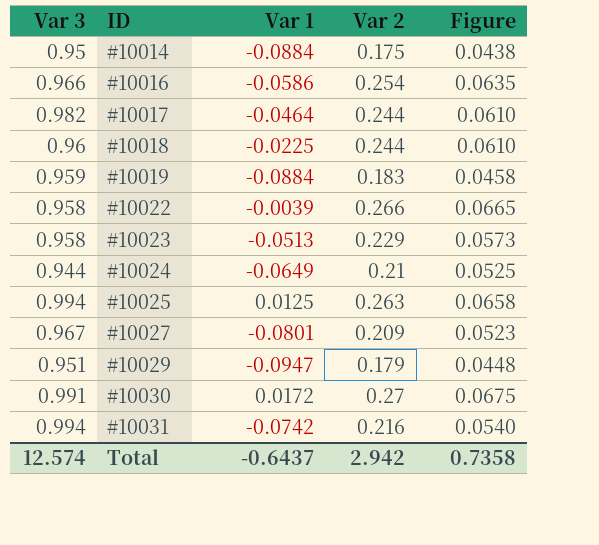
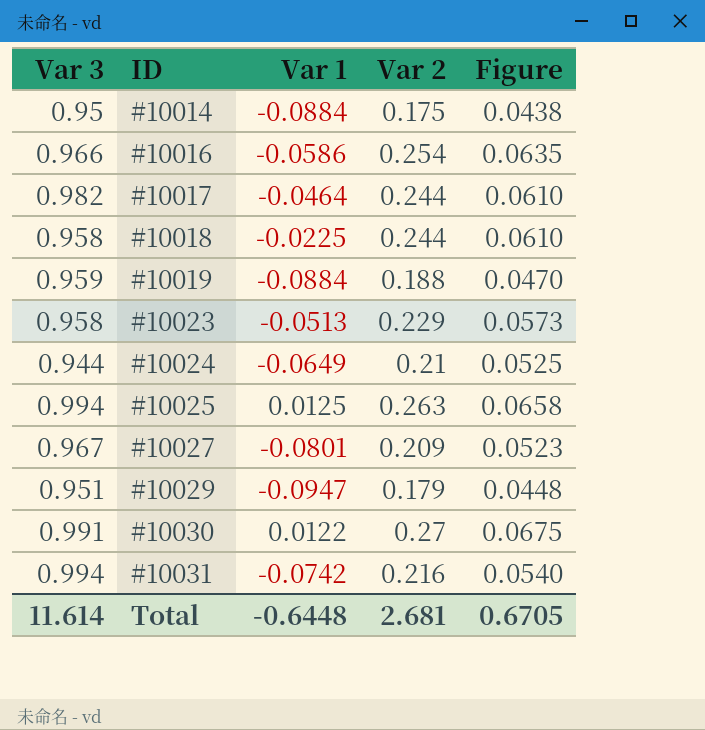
row #10022: 0.958 | -0.0039 | 0.266 | 0.0665 -> none
#10018 | Var 3: 0.96 -> 0.958
#10019 | Var 2: 0.183 -> 0.188
#10019 | Figure: 0.0458 -> 0.0470
#10030 | Var 1: 0.0172 -> 0.0122
Total | Var 3: 12.574 -> 11.614
Total | Var 1: -0.6437 -> -0.6448
Total | Var 2: 2.942 -> 2.681
Total | Figure: 0.7358 -> 0.6705

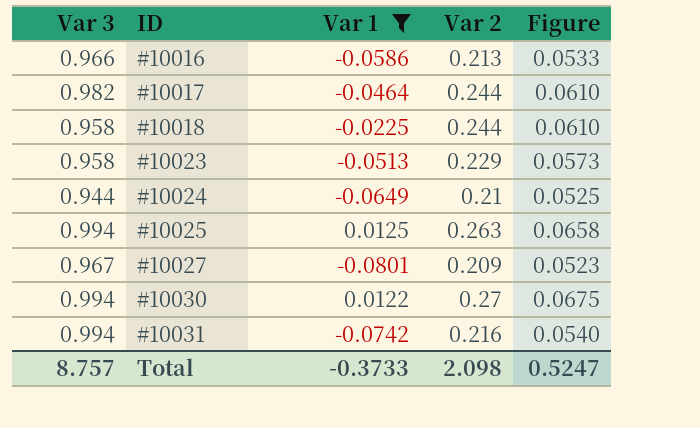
filter: none -> Var 1 >= -0.0801
#10016 | Var 2: 0.254 -> 0.213
#10016 | Figure: 0.0635 -> 0.0533
#10030 | Var 3: 0.991 -> 0.994
Total | Var 3: 11.614 -> 8.757
Total | Var 1: -0.6448 -> -0.3733
Total | Var 2: 2.681 -> 2.098
Total | Figure: 0.6705 -> 0.5247

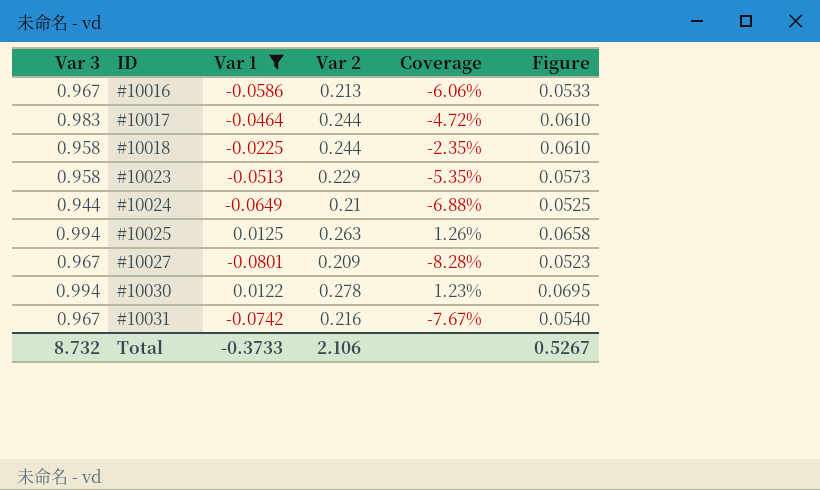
column Coverage | formula: none -> [Var 1] / [Var 3]
#10016 | Var 3: 0.966 -> 0.967
#10017 | Var 3: 0.982 -> 0.983
#10030 | Var 2: 0.27 -> 0.278
#10030 | Figure: 0.0675 -> 0.0695
#10031 | Var 3: 0.994 -> 0.967
Total | Var 3: 8.757 -> 8.732
Total | Var 2: 2.098 -> 2.106
Total | Figure: 0.5247 -> 0.5267

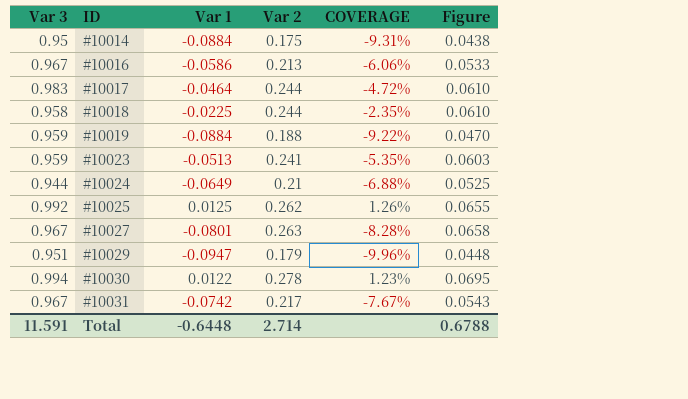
filter: Var 1 >= -0.0801 -> none
column name: Coverage -> COVERAGE
#10023 | Var 3: 0.958 -> 0.959
#10023 | Var 2: 0.229 -> 0.241
#10023 | Figure: 0.0573 -> 0.0603
#10025 | Var 3: 0.994 -> 0.992
#10025 | Var 2: 0.263 -> 0.262
#10025 | Figure: 0.0658 -> 0.0655
#10027 | Var 2: 0.209 -> 0.263
#10027 | Figure: 0.0523 -> 0.0658
#10031 | Var 2: 0.216 -> 0.217
#10031 | Figure: 0.0540 -> 0.0543
Total | Var 3: 8.732 -> 11.591
Total | Var 1: -0.3733 -> -0.6448
Total | Var 2: 2.106 -> 2.714
Total | Figure: 0.5267 -> 0.6788

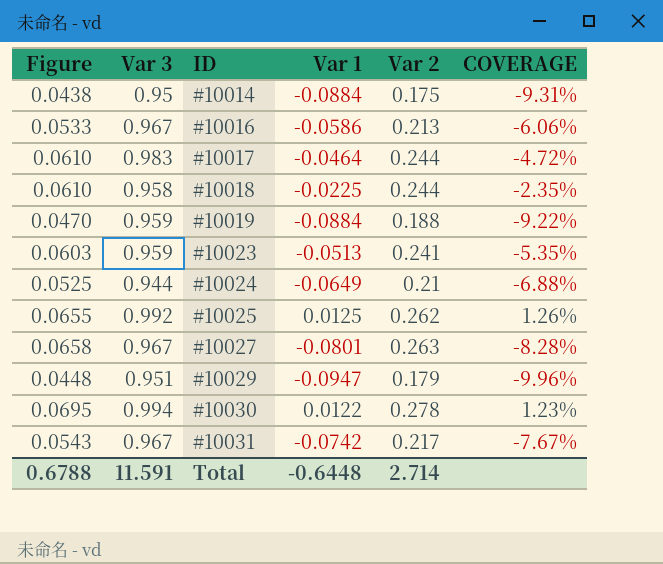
column Figure | position: 6 -> 1

